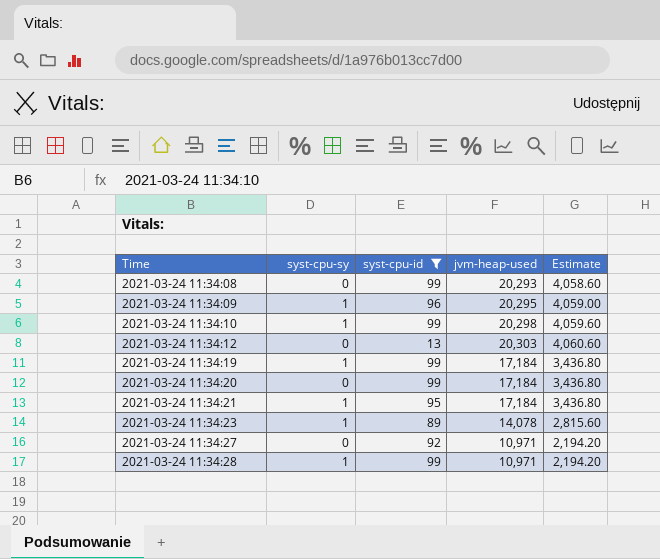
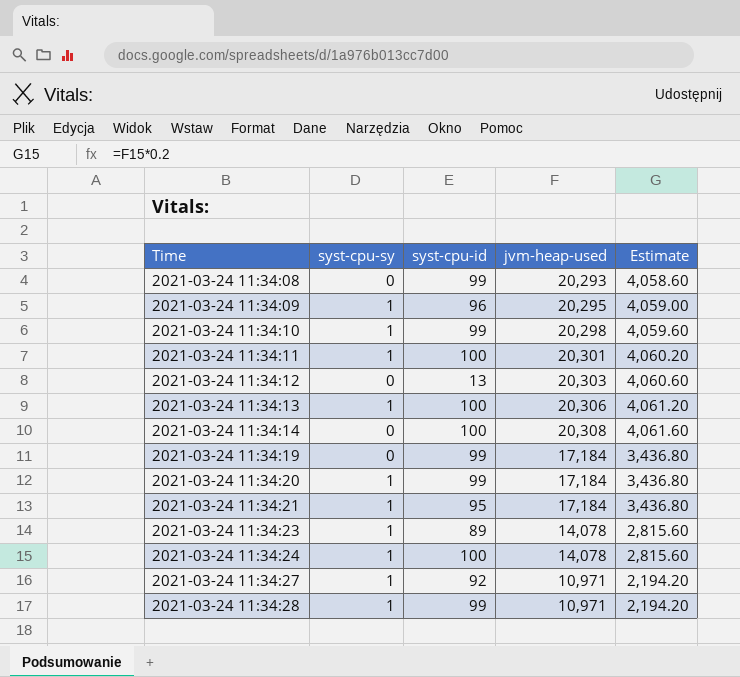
filter: syst-cpu-id != 100 -> none
2021-03-24 11:34:19 | syst-cpu-sy: 1 -> 0
2021-03-24 11:34:20 | syst-cpu-sy: 0 -> 1
2021-03-24 11:34:27 | syst-cpu-sy: 0 -> 1

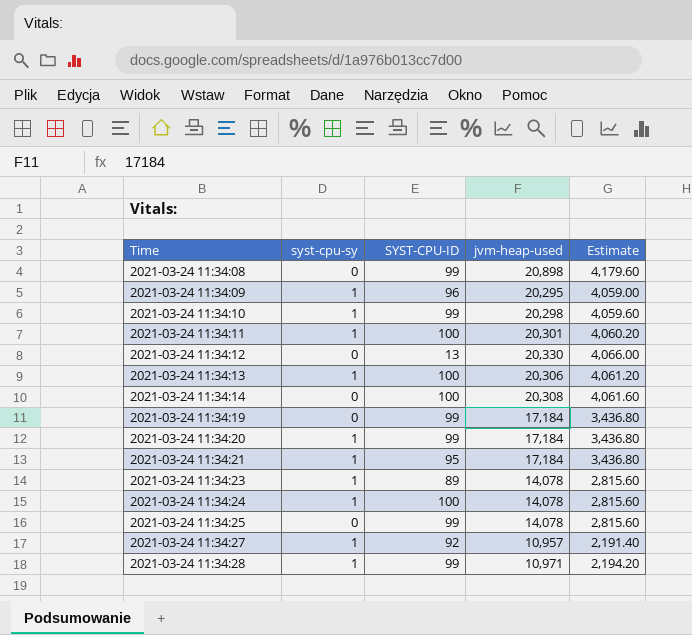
column name: syst-cpu-id -> SYST-CPU-ID
2021-03-24 11:34:08 | jvm-heap-used: 20,293 -> 20,898
2021-03-24 11:34:08 | Estimate: 4,058.60 -> 4,179.60
2021-03-24 11:34:12 | jvm-heap-used: 20,303 -> 20,330
2021-03-24 11:34:12 | Estimate: 4,060.60 -> 4,066.00
row 2021-03-24 11:34:25: none -> 0 | 99 | 14,078 | 2,815.60
2021-03-24 11:34:27 | jvm-heap-used: 10,971 -> 10,957
2021-03-24 11:34:27 | Estimate: 2,194.20 -> 2,191.40

